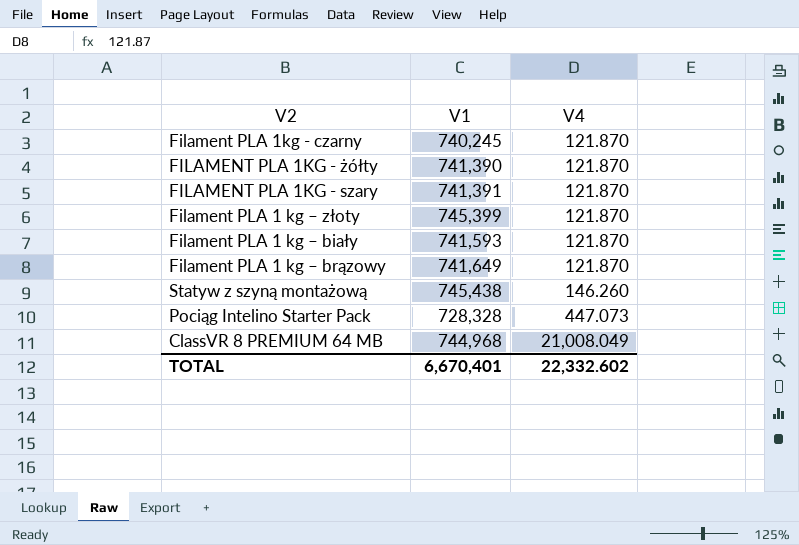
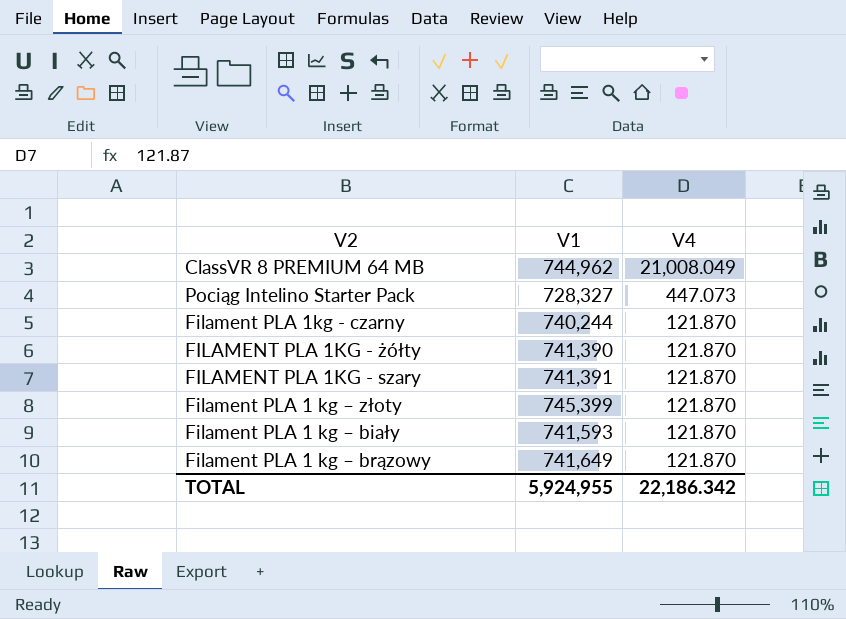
row order: V4 ascending -> V4 descending
row Statyw z szyną montażową: 745,438 | 146.260 -> none
ClassVR 8 PREMIUM 64 MB | V1: 744,968 -> 744,962
Pociąg Intelino Starter Pack | V1: 728,328 -> 728,327
Filament PLA 1kg - czarny | V1: 740,245 -> 740,244
TOTAL | V1: 6,670,401 -> 5,924,955
TOTAL | V4: 22,332.602 -> 22,186.342

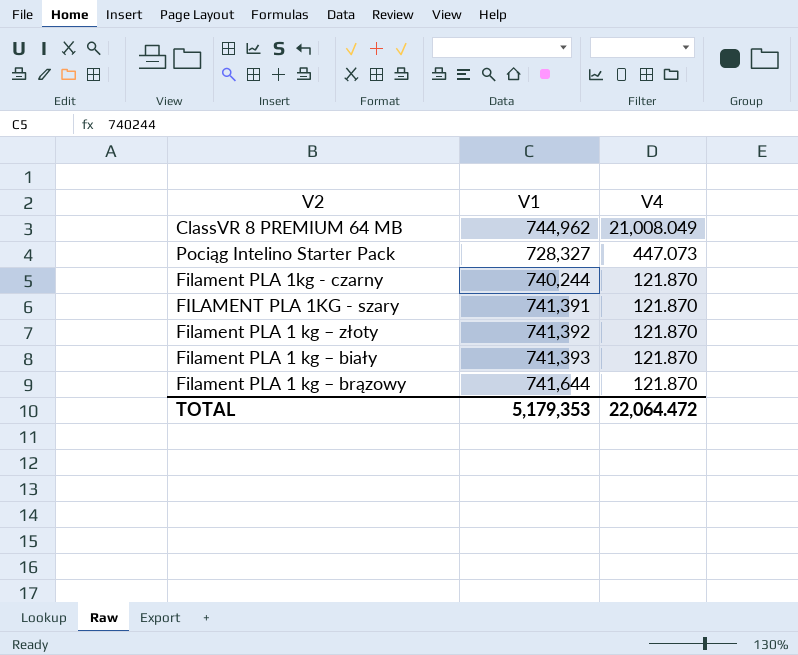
row FILAMENT PLA 1KG - żółty: 741,390 | 121.870 -> none
Filament PLA 1 kg – złoty | V1: 745,399 -> 741,392
Filament PLA 1 kg – biały | V1: 741,593 -> 741,393
Filament PLA 1 kg – brązowy | V1: 741,649 -> 741,644
TOTAL | V1: 5,924,955 -> 5,179,353
TOTAL | V4: 22,186.342 -> 22,064.472

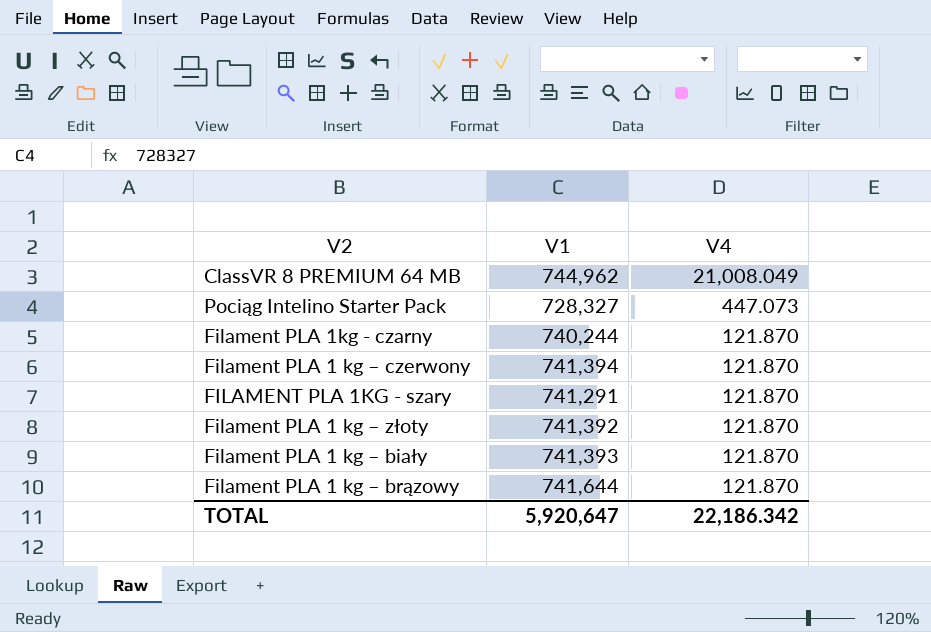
row Filament PLA 1 kg – czerwony: none -> 741,394 | 121.870
FILAMENT PLA 1KG - szary | V1: 741,391 -> 741,291
TOTAL | V1: 5,179,353 -> 5,920,647
TOTAL | V4: 22,064.472 -> 22,186.342

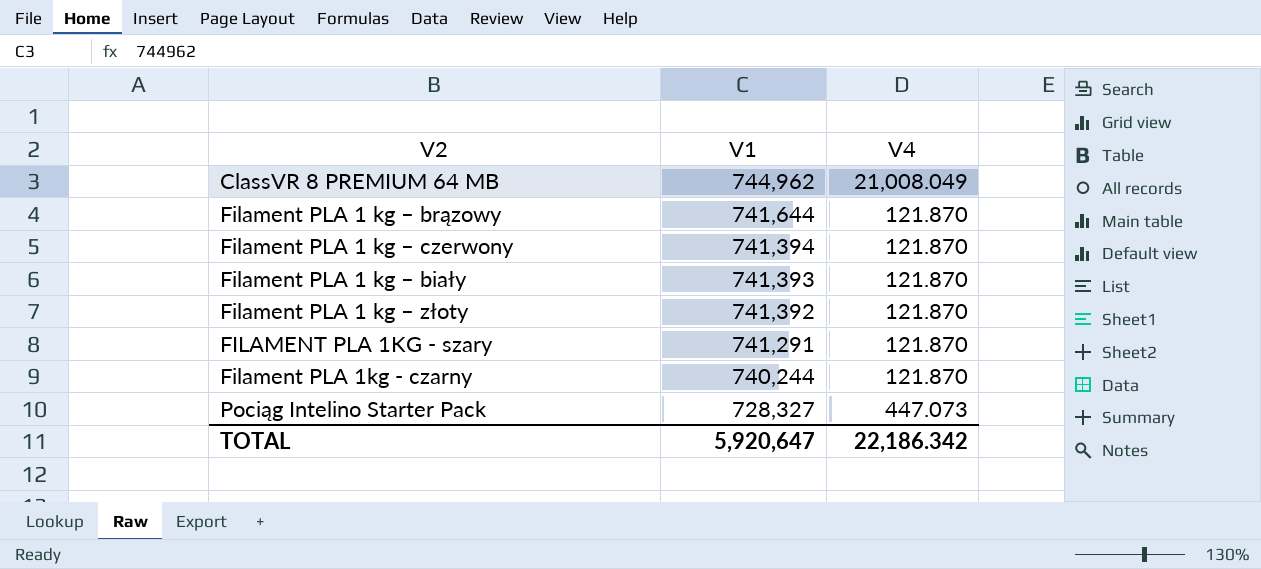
row order: V4 descending -> V1 descending

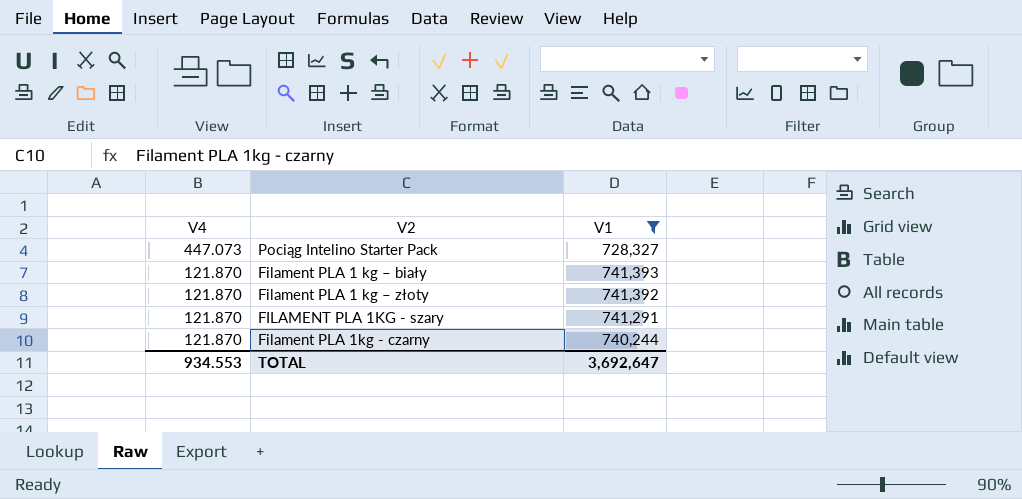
filter: none -> V1 <= 741,393
row order: V1 descending -> V4 descending
column V4 | position: 3 -> 1
TOTAL | V4: 22,186.342 -> 934.553
TOTAL | V1: 5,920,647 -> 3,692,647

